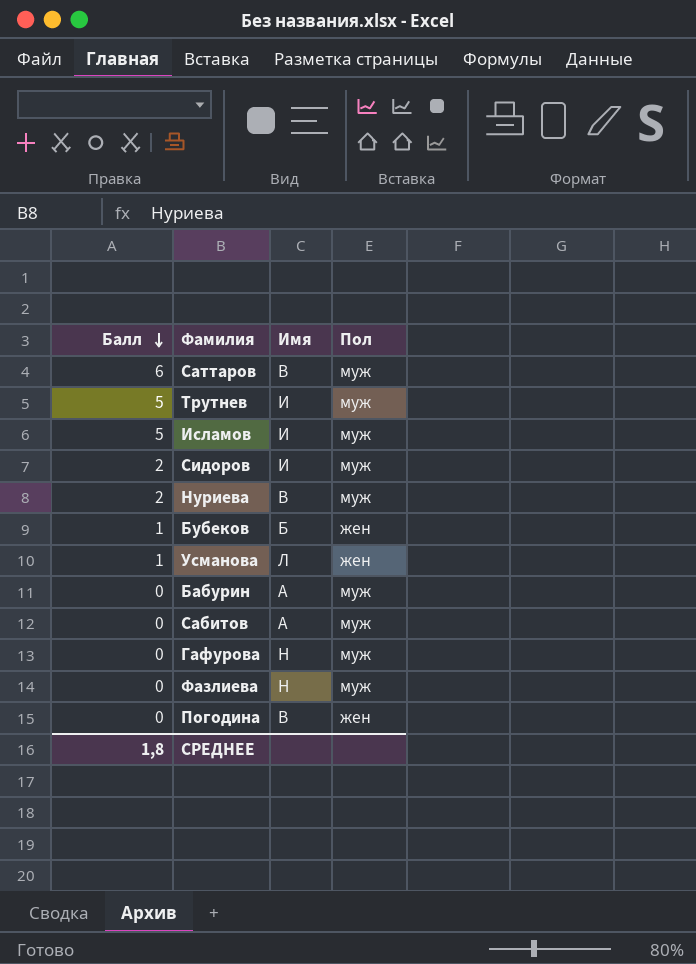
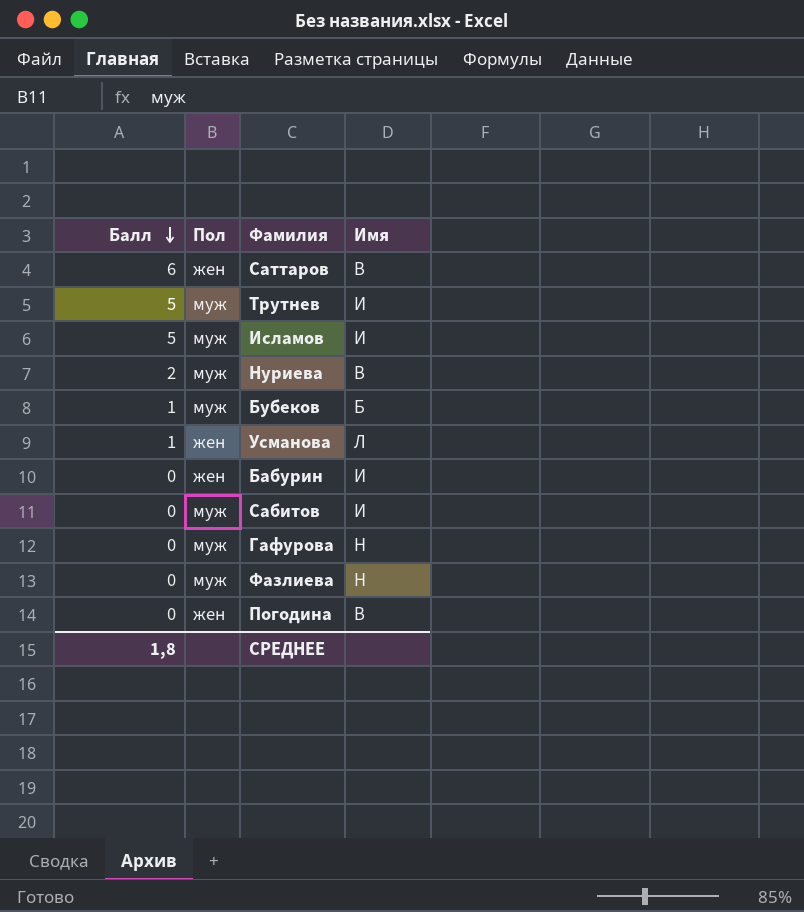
column Пол | position: 4 -> 2
row Сидоров: 2 | И | муж -> none
Саттаров | Пол: муж -> жен
Бубеков | Пол: жен -> муж
Бабурин | Пол: муж -> жен
Бабурин | Имя: А -> И
Сабитов | Имя: А -> И

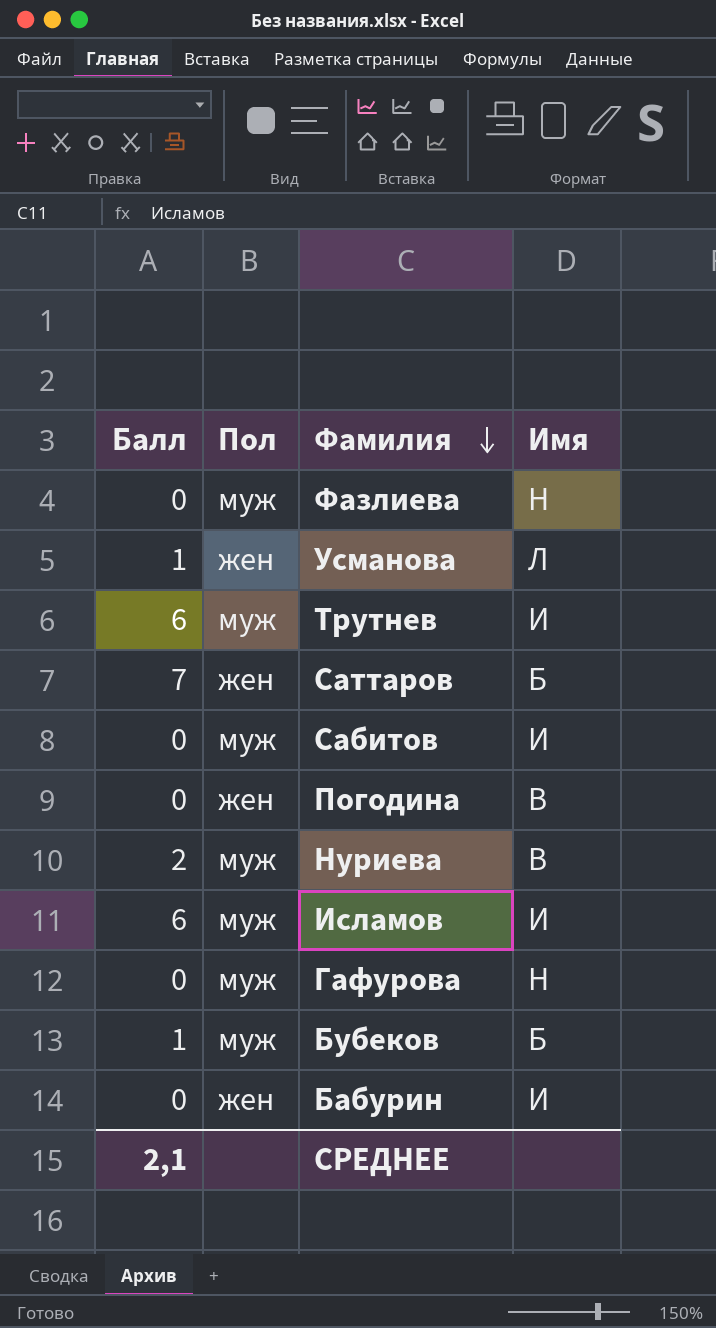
row order: Балл descending -> Фамилия descending
Трутнев | Балл: 5 -> 6
Саттаров | Балл: 6 -> 7
Саттаров | Имя: В -> Б
Исламов | Балл: 5 -> 6
СРЕДНЕЕ | Балл: 1,8 -> 2,1

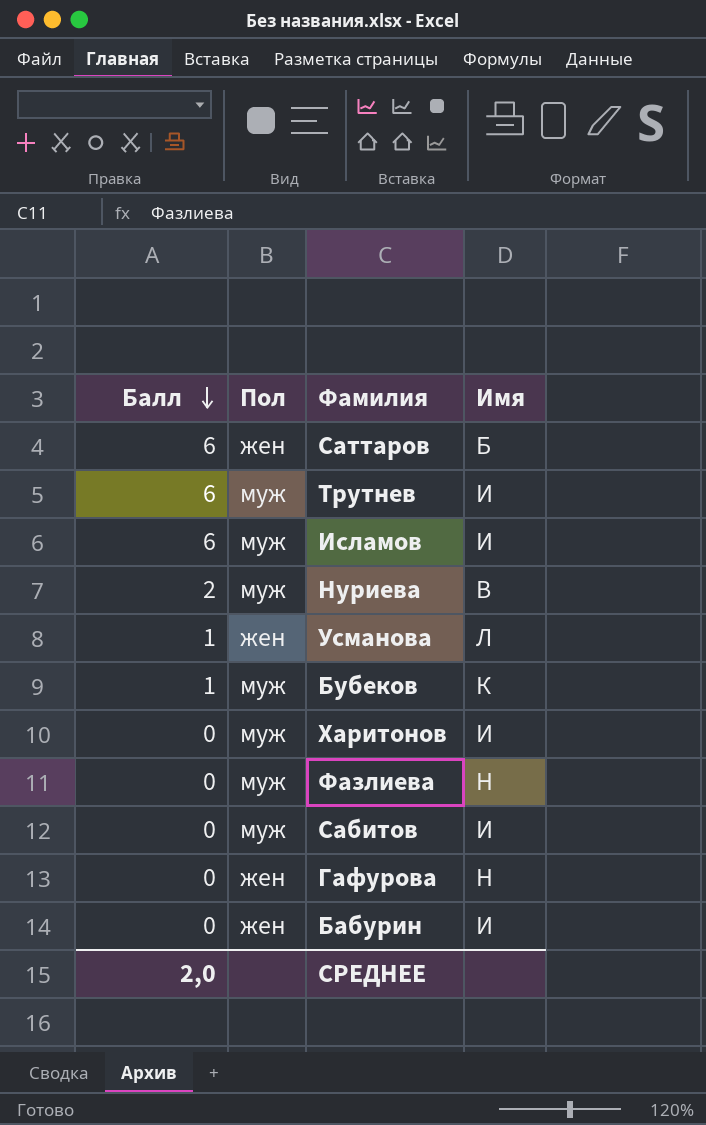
row order: Фамилия descending -> Балл descending
row Погодина: 0 | жен | В -> none
Саттаров | Балл: 7 -> 6
Бубеков | Имя: Б -> К
row Харитонов: none -> 0 | муж | И
Гафурова | Пол: муж -> жен
СРЕДНЕЕ | Балл: 2,1 -> 2,0

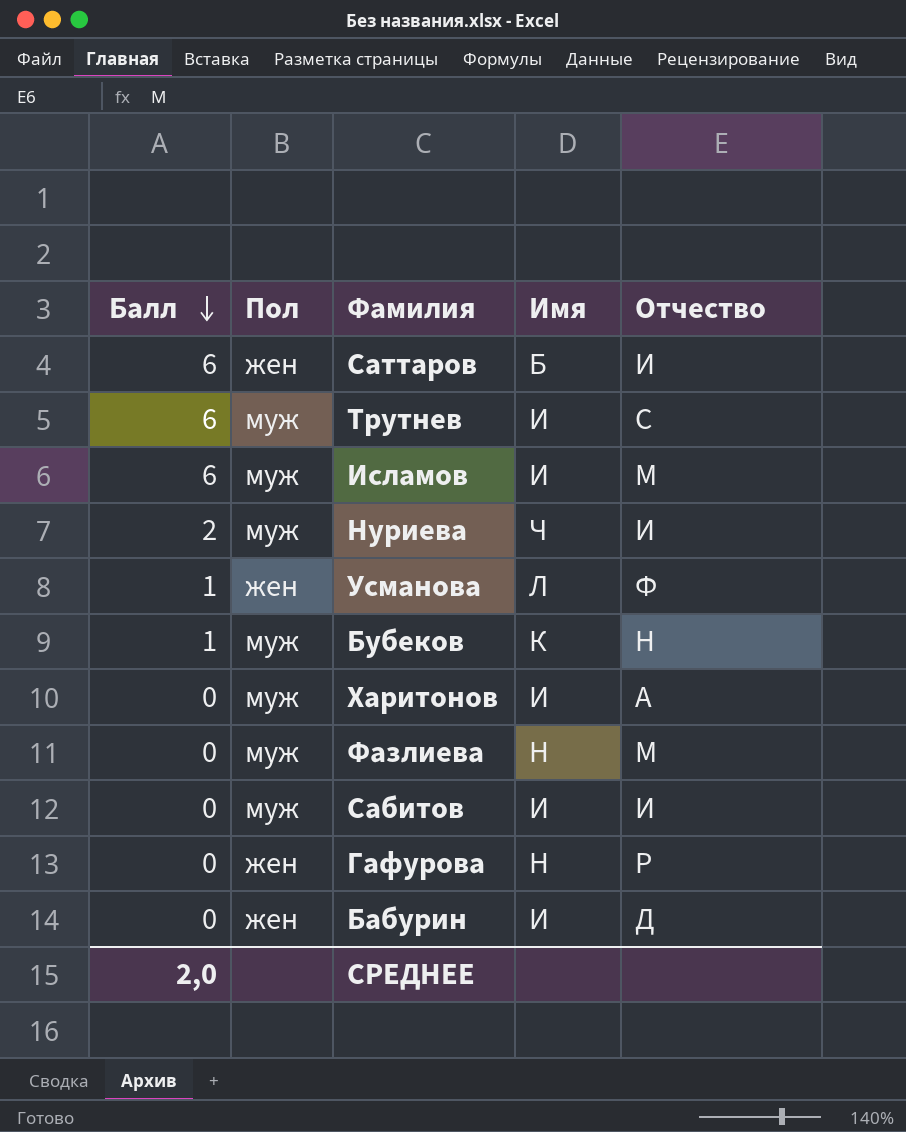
column Отчество | position: none -> 5
Нуриева | Имя: В -> Ч

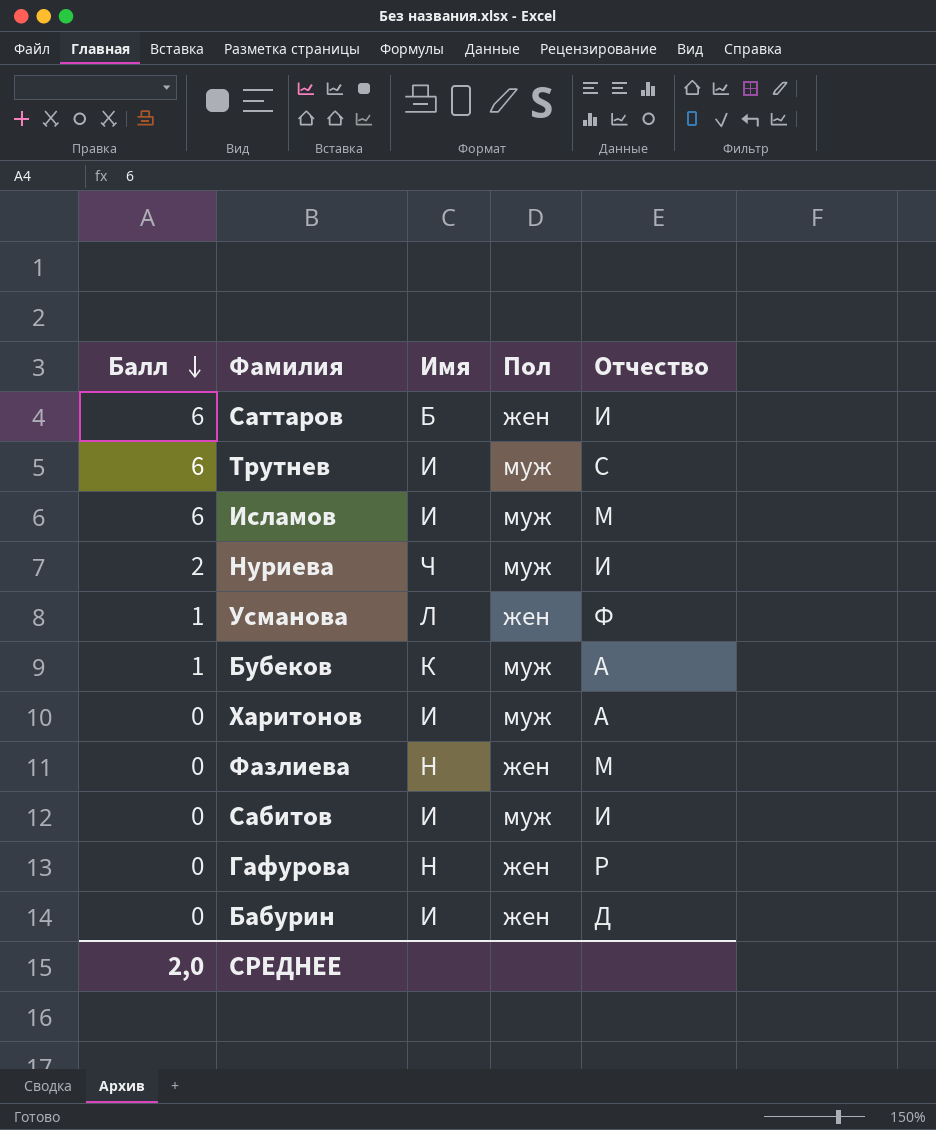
column Пол | position: 2 -> 4
Бубеков | Отчество: Н -> А
Фазлиева | Пол: муж -> жен

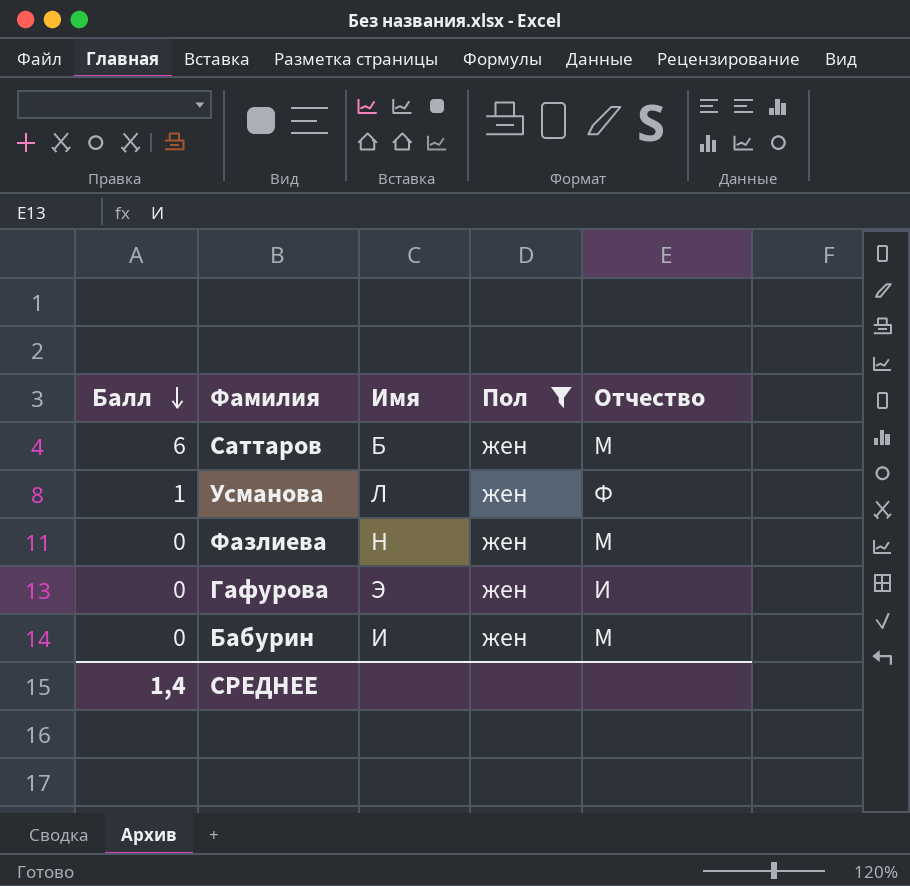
filter: none -> Пол = жен
Саттаров | Отчество: И -> М
Гафурова | Имя: Н -> Э
Гафурова | Отчество: Р -> И
Бабурин | Отчество: Д -> М
СРЕДНЕЕ | Балл: 2,0 -> 1,4

